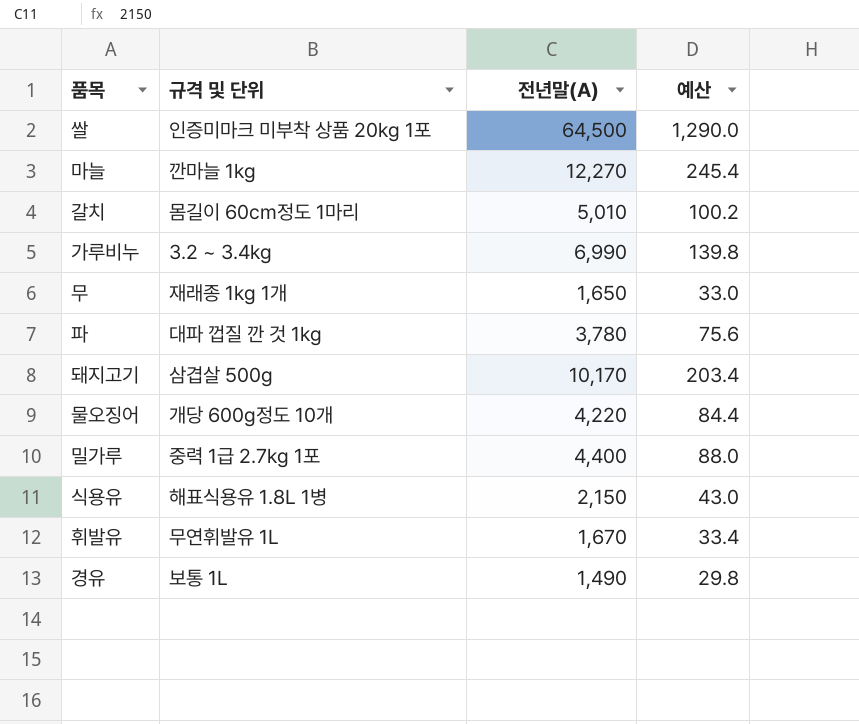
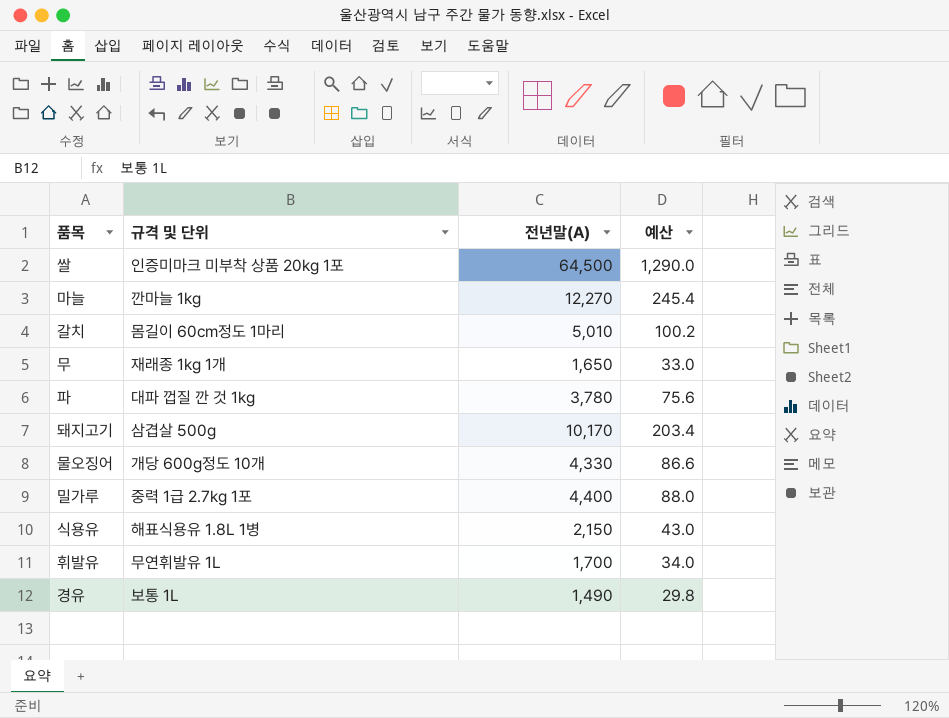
row 가루비누: 3.2 ~ 3.4kg | 6,990 | 139.8 -> none
물오징어 | 전년말(A): 4,220 -> 4,330
물오징어 | 예산: 84.4 -> 86.6
휘발유 | 전년말(A): 1,670 -> 1,700
휘발유 | 예산: 33.4 -> 34.0

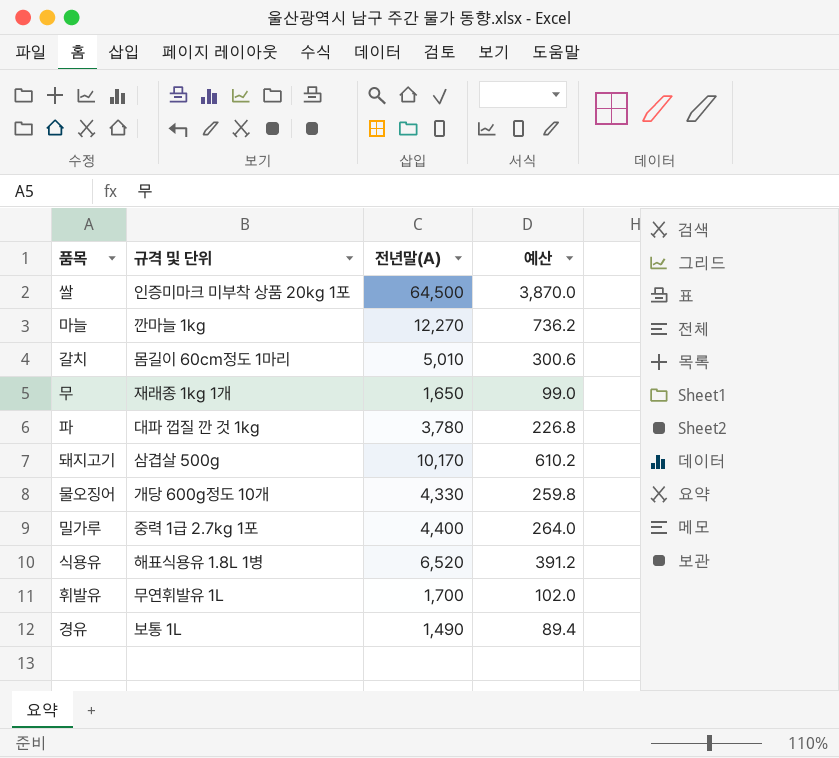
column 예산 | formula: [전년말(A)] * 0.02 -> [전년말(A)] * 0.06
식용유 | 전년말(A): 2,150 -> 6,520

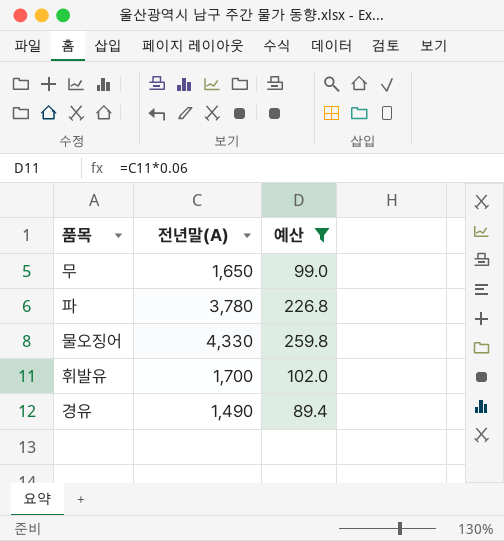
filter: none -> 예산 <= 259.8
column 규격 및 단위 | position: 2 -> none

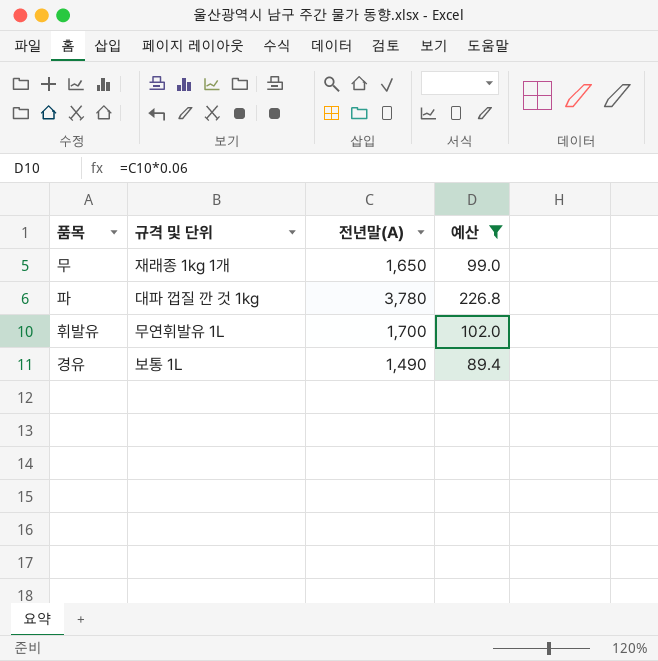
column 규격 및 단위 | position: none -> 2
row 물오징어: 4,330 | 259.8 -> none

